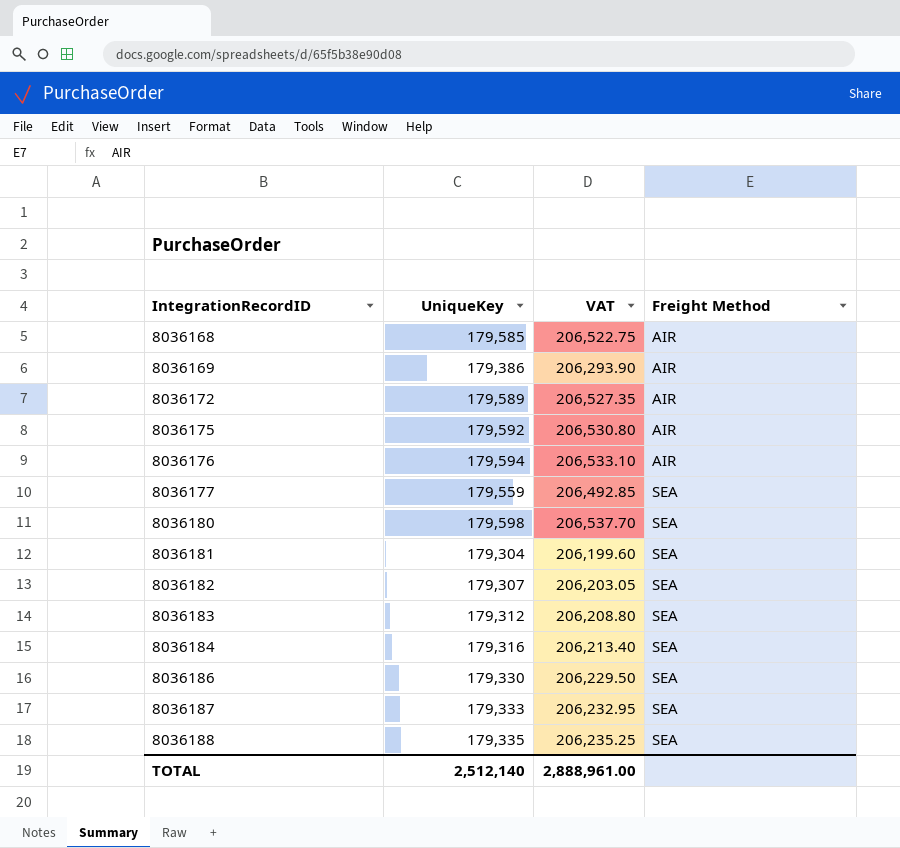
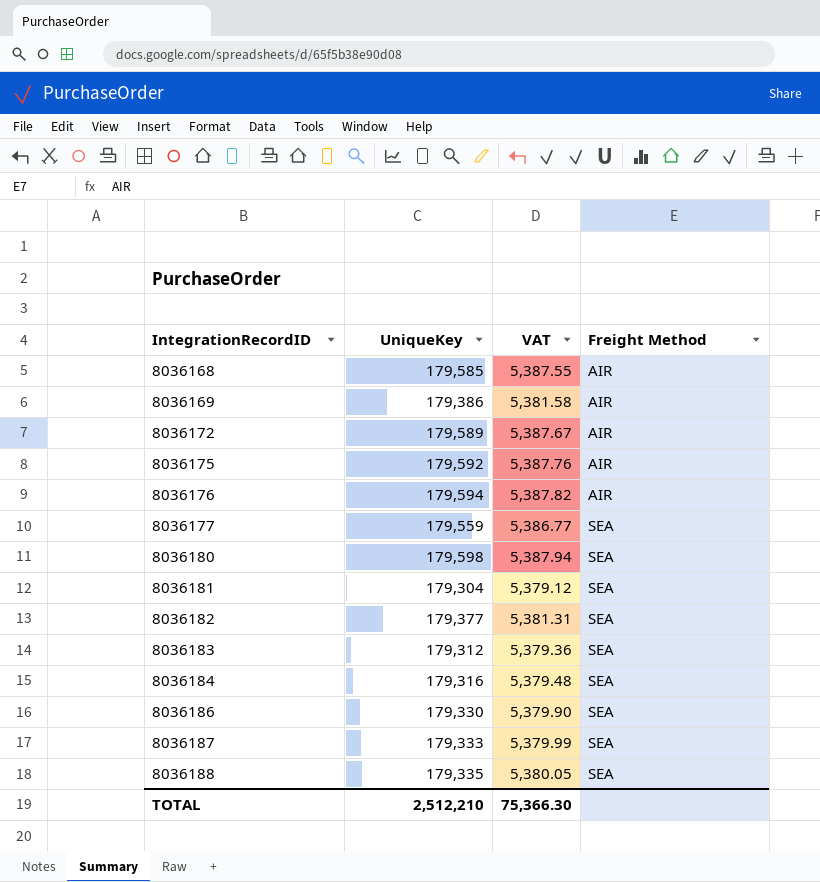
column VAT | formula: [UniqueKey] * 1.15 -> [UniqueKey] * 0.03
8036182 | UniqueKey: 179,307 -> 179,377
TOTAL | UniqueKey: 2,512,140 -> 2,512,210
TOTAL | VAT: 2,888,961.00 -> 75,366.30

